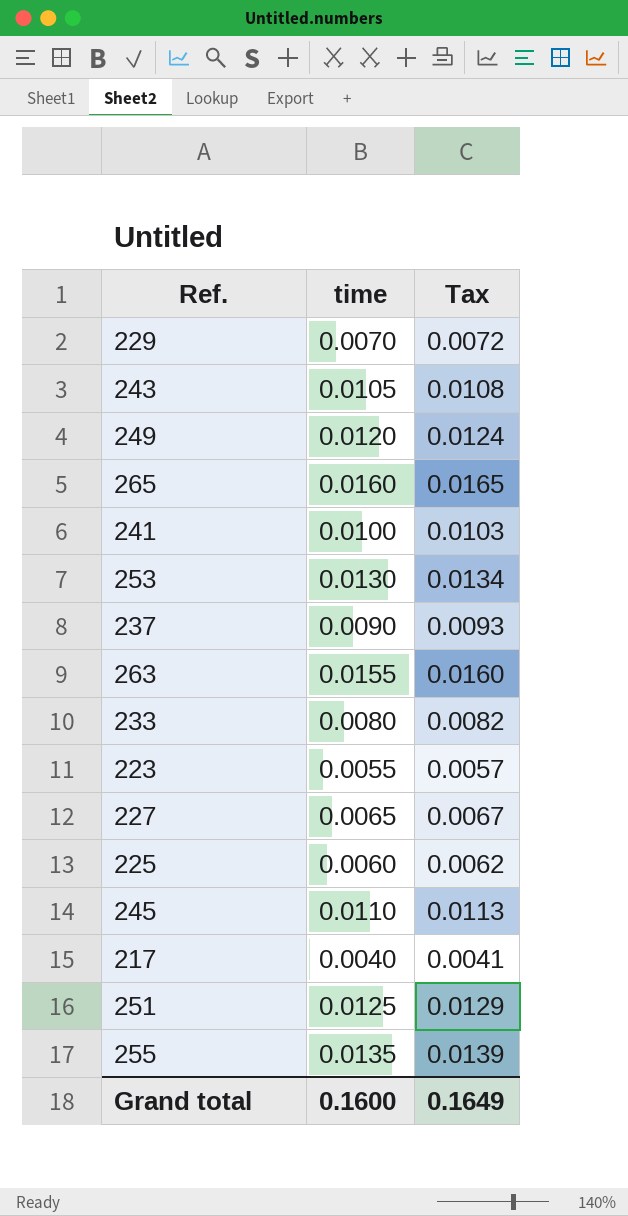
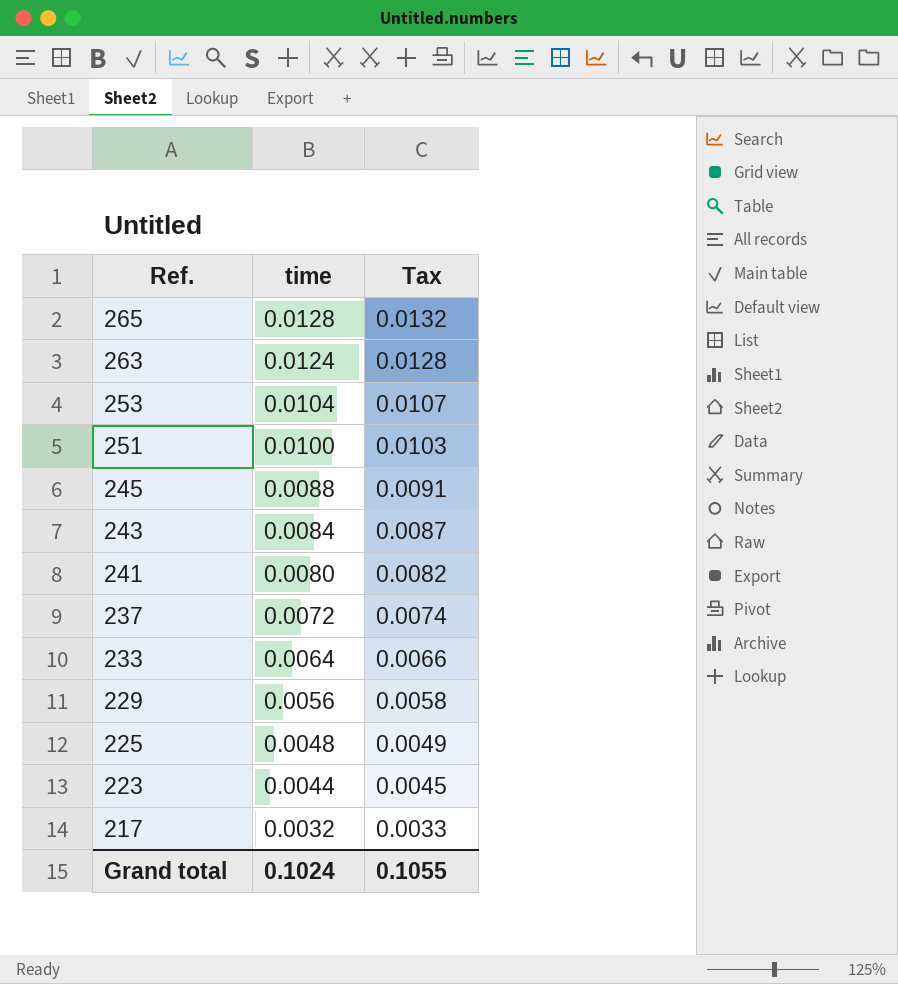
row order: none -> Ref. descending
row 249: 0.0120 | 0.0124 -> none
row 227: 0.0065 | 0.0067 -> none
row 255: 0.0135 | 0.0139 -> none
265 | time: 0.0160 -> 0.0128
265 | Tax: 0.0165 -> 0.0132
263 | time: 0.0155 -> 0.0124
263 | Tax: 0.0160 -> 0.0128
253 | time: 0.0130 -> 0.0104
253 | Tax: 0.0134 -> 0.0107
251 | time: 0.0125 -> 0.0100
251 | Tax: 0.0129 -> 0.0103
245 | time: 0.0110 -> 0.0088
245 | Tax: 0.0113 -> 0.0091
243 | time: 0.0105 -> 0.0084
243 | Tax: 0.0108 -> 0.0087
241 | time: 0.0100 -> 0.0080
241 | Tax: 0.0103 -> 0.0082
237 | time: 0.0090 -> 0.0072
237 | Tax: 0.0093 -> 0.0074
233 | time: 0.0080 -> 0.0064
233 | Tax: 0.0082 -> 0.0066
229 | time: 0.0070 -> 0.0056
229 | Tax: 0.0072 -> 0.0058
225 | time: 0.0060 -> 0.0048
225 | Tax: 0.0062 -> 0.0049
223 | time: 0.0055 -> 0.0044
223 | Tax: 0.0057 -> 0.0045
217 | time: 0.0040 -> 0.0032
217 | Tax: 0.0041 -> 0.0033
Grand total | time: 0.1600 -> 0.1024
Grand total | Tax: 0.1649 -> 0.1055

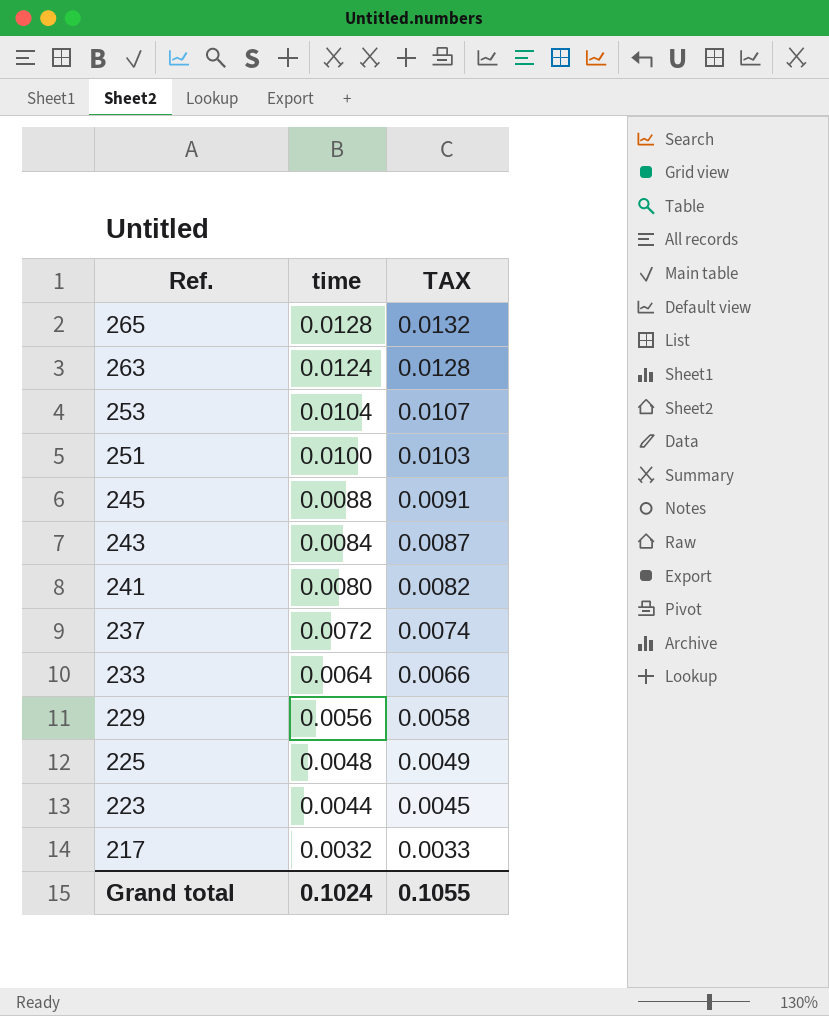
column name: Tax -> TAX

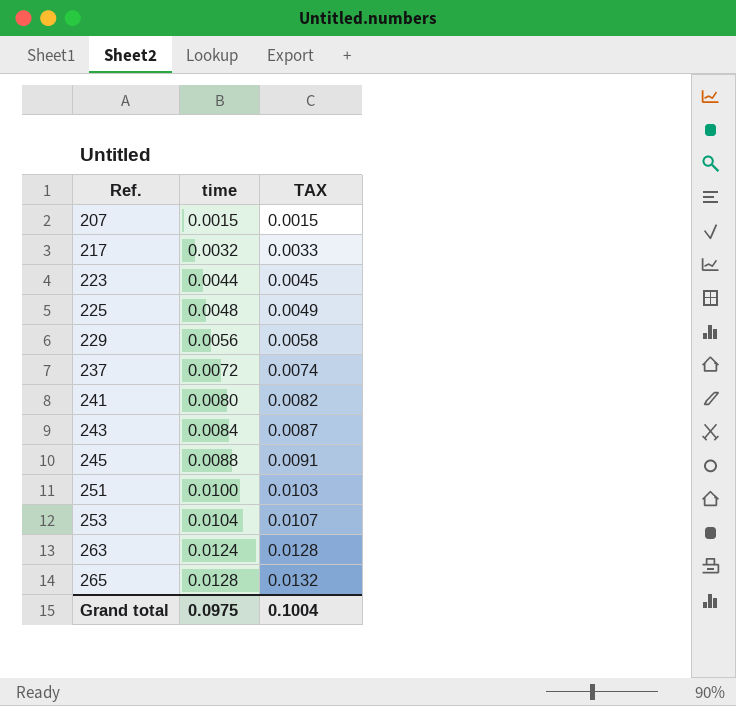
row order: Ref. descending -> Ref. ascending
row 233: 0.0064 | 0.0066 -> none
row 207: none -> 0.0015 | 0.0015
Grand total | time: 0.1024 -> 0.0975
Grand total | TAX: 0.1055 -> 0.1004

